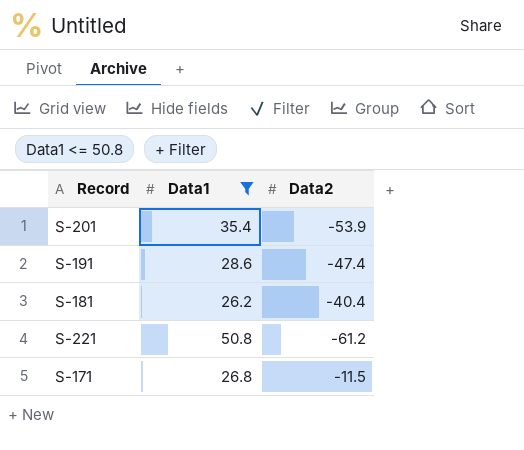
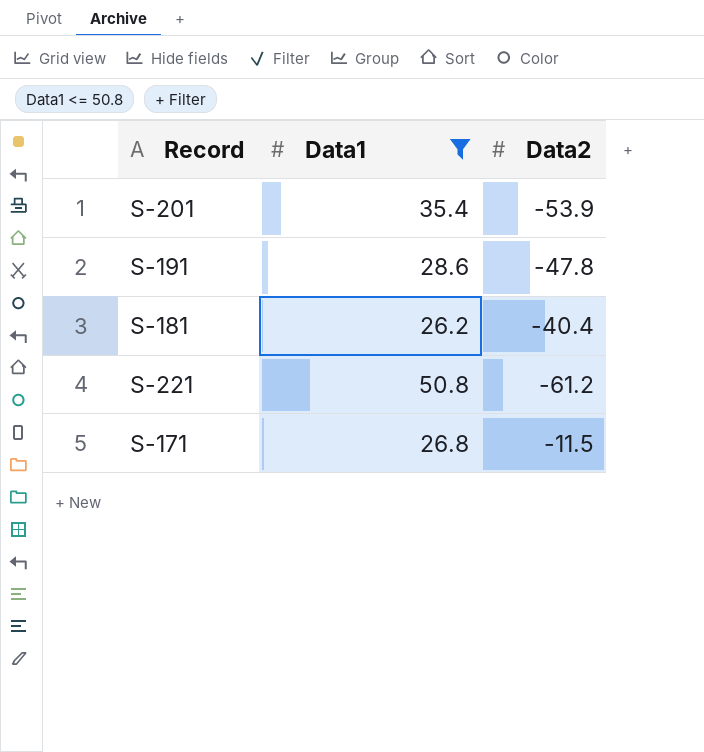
S-191 | Data2: -47.4 -> -47.8

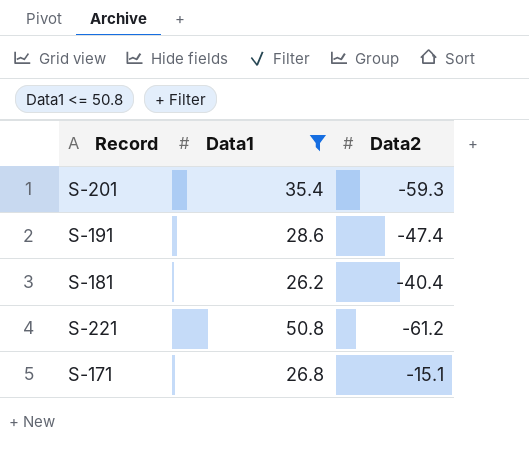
S-201 | Data2: -53.9 -> -59.3
S-191 | Data2: -47.8 -> -47.4
S-171 | Data2: -11.5 -> -15.1

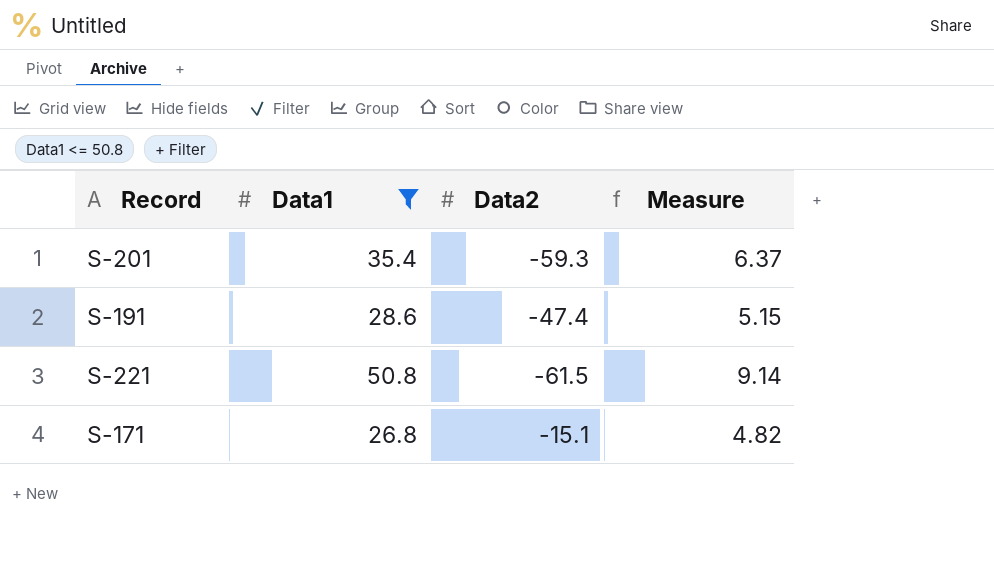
column Measure | formula: none -> [Data1] * 0.18
row S-181: 26.2 | -40.4 -> none
S-221 | Data2: -61.2 -> -61.5

